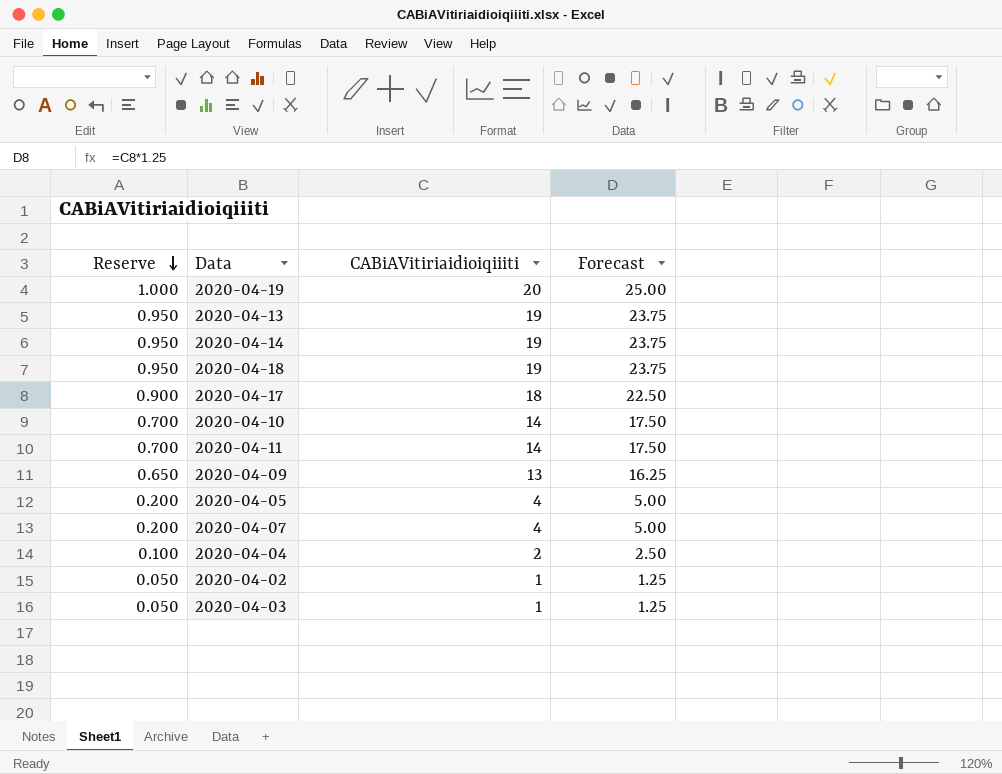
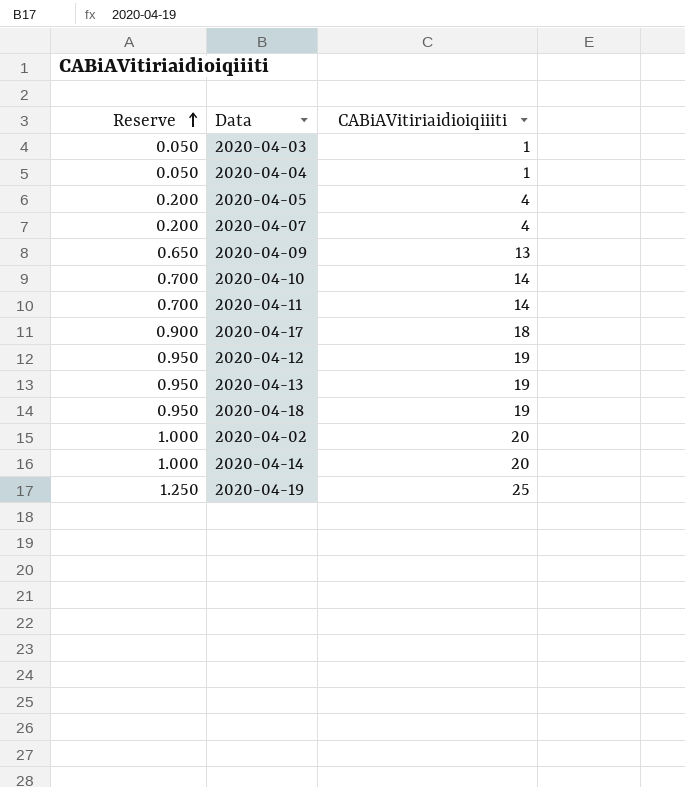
row order: Reserve descending -> Reserve ascending
column Forecast | formula: [CABiAVitiriaidioiqiiiti] * 1.25 -> none
2020-04-04 | Reserve: 0.100 -> 0.050
2020-04-04 | CABiAVitiriaidioiqiiiti: 2 -> 1
row 2020-04-12: none -> 0.950 | 19
2020-04-02 | Reserve: 0.050 -> 1.000
2020-04-02 | CABiAVitiriaidioiqiiiti: 1 -> 20
2020-04-14 | Reserve: 0.950 -> 1.000
2020-04-14 | CABiAVitiriaidioiqiiiti: 19 -> 20
2020-04-19 | Reserve: 1.000 -> 1.250
2020-04-19 | CABiAVitiriaidioiqiiiti: 20 -> 25

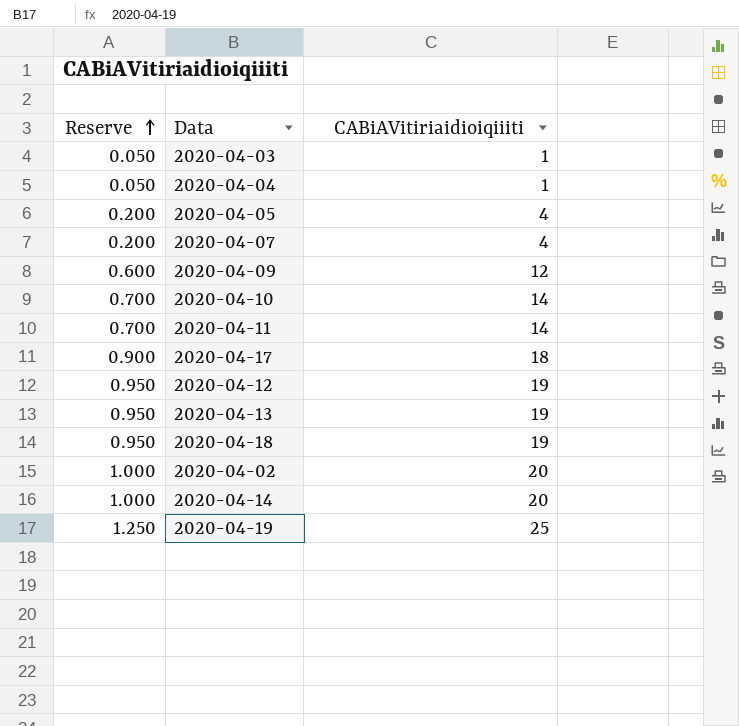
2020-04-09 | Reserve: 0.650 -> 0.600
2020-04-09 | CABiAVitiriaidioiqiiiti: 13 -> 12

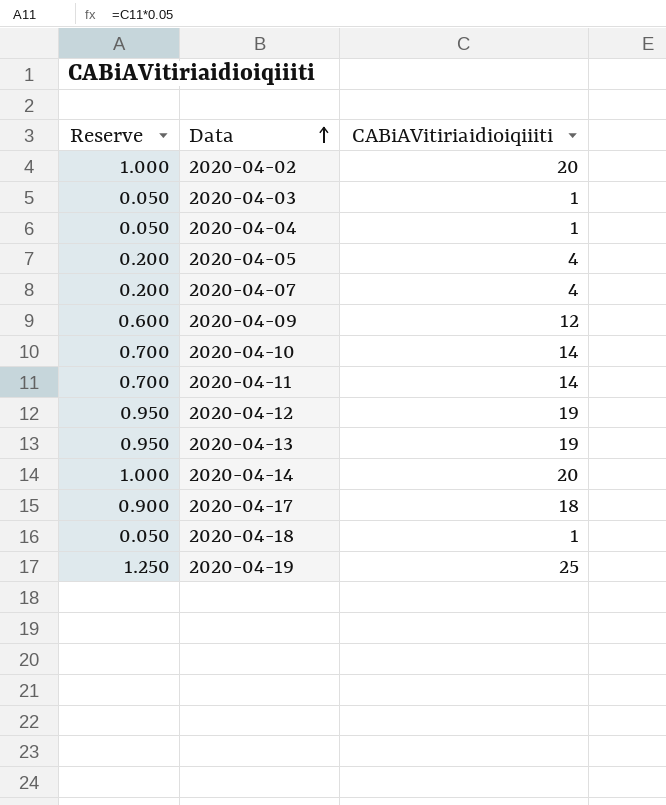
row order: Reserve ascending -> Data ascending
2020-04-18 | Reserve: 0.950 -> 0.050
2020-04-18 | CABiAVitiriaidioiqiiiti: 19 -> 1

